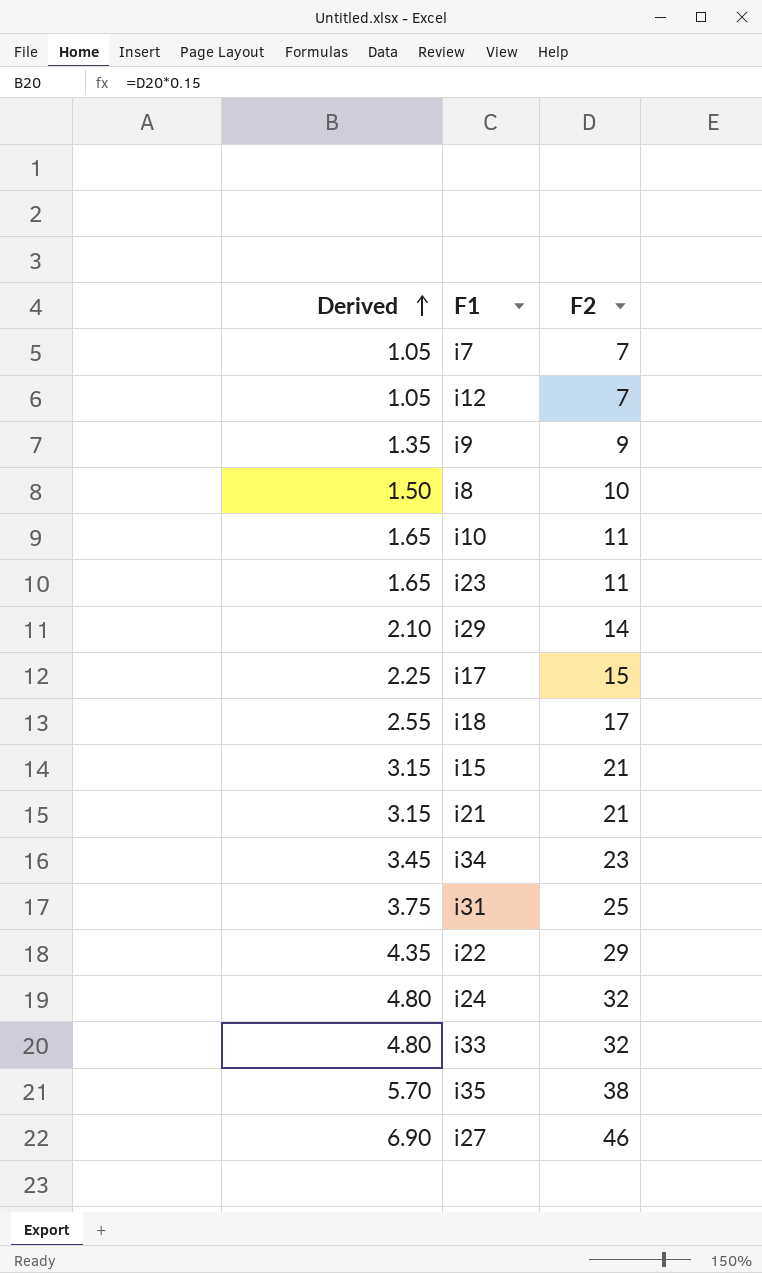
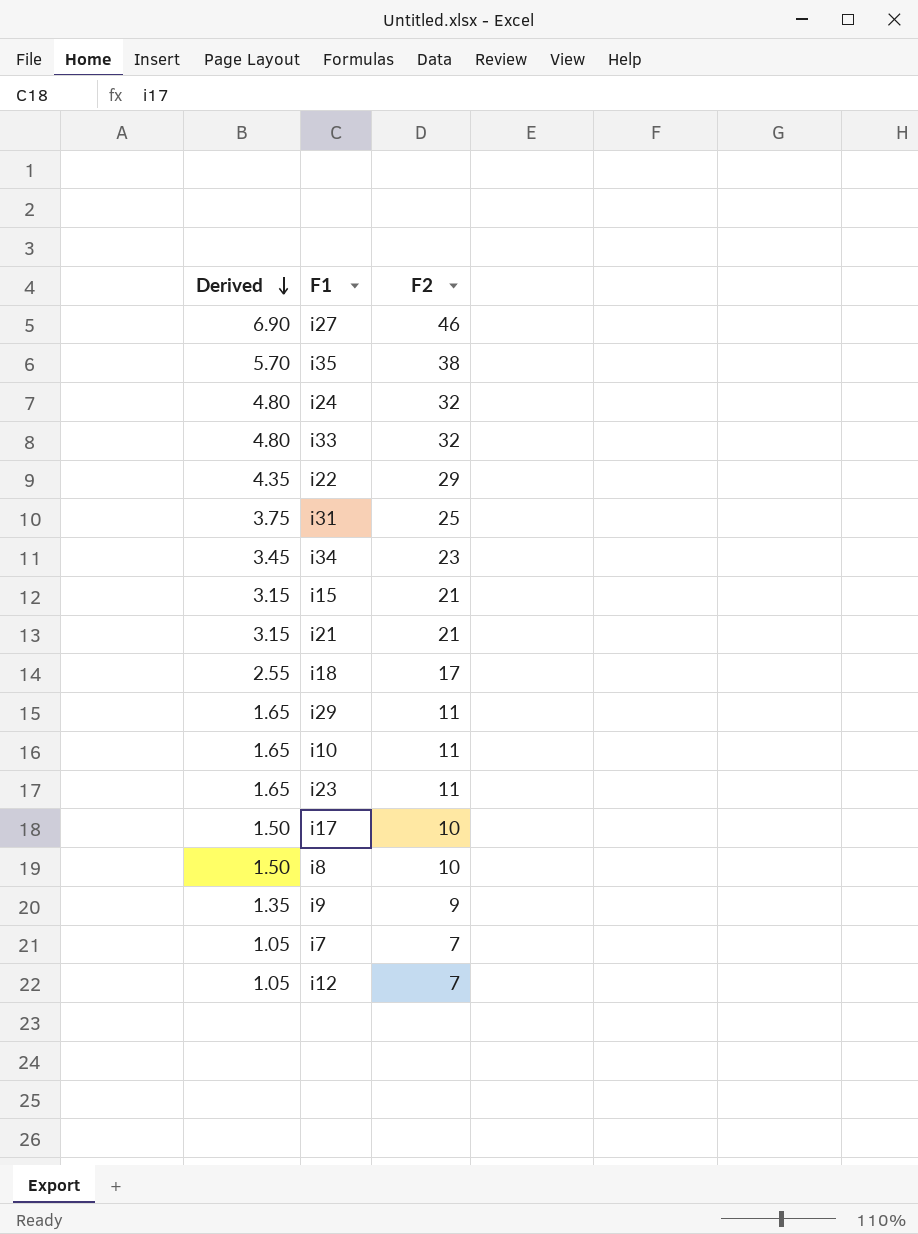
row order: Derived ascending -> Derived descending
i29 | Derived: 2.10 -> 1.65
i29 | F2: 14 -> 11
i17 | Derived: 2.25 -> 1.50
i17 | F2: 15 -> 10

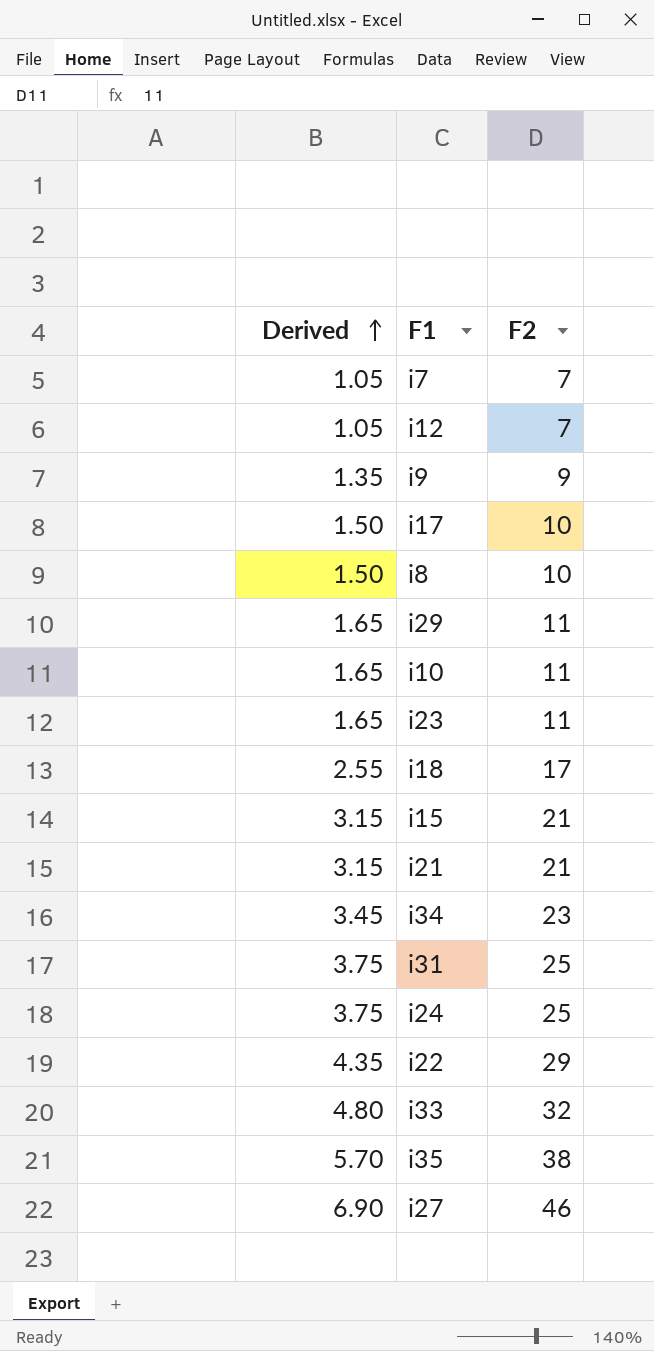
row order: Derived descending -> Derived ascending
i24 | Derived: 4.80 -> 3.75
i24 | F2: 32 -> 25

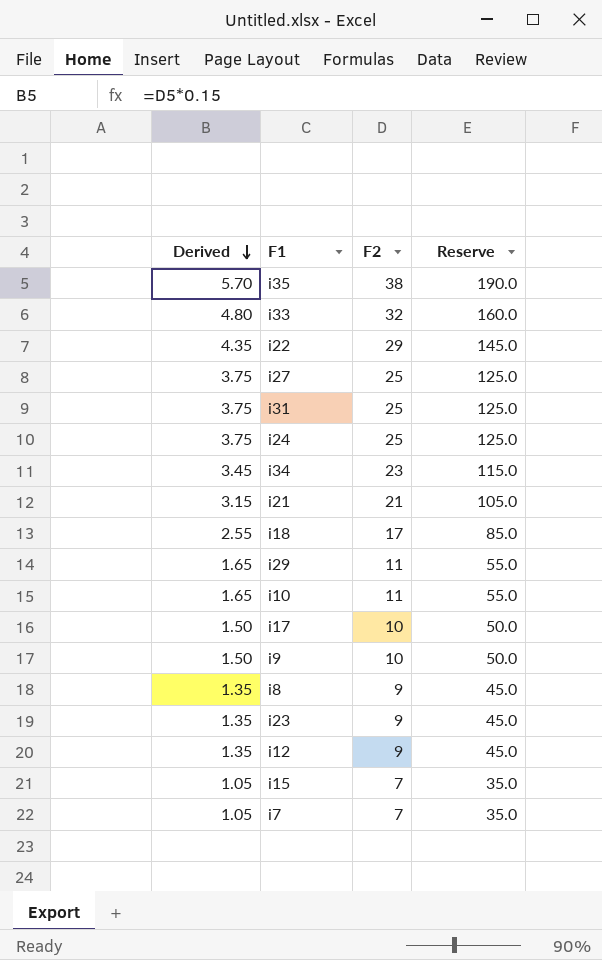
row order: Derived ascending -> Derived descending
column Reserve | formula: none -> [F2] * 5
i27 | Derived: 6.90 -> 3.75
i27 | F2: 46 -> 25
i9 | Derived: 1.35 -> 1.50
i9 | F2: 9 -> 10
i8 | Derived: 1.50 -> 1.35
i8 | F2: 10 -> 9
i23 | Derived: 1.65 -> 1.35
i23 | F2: 11 -> 9
i12 | Derived: 1.05 -> 1.35
i12 | F2: 7 -> 9
i15 | Derived: 3.15 -> 1.05
i15 | F2: 21 -> 7

